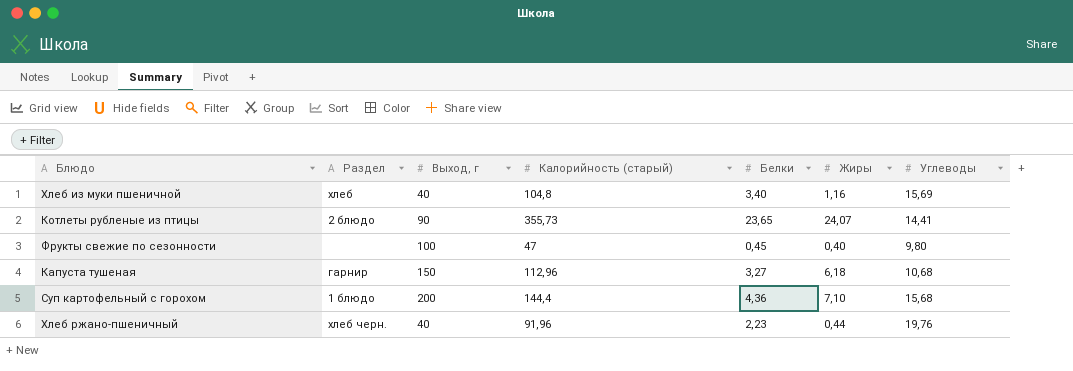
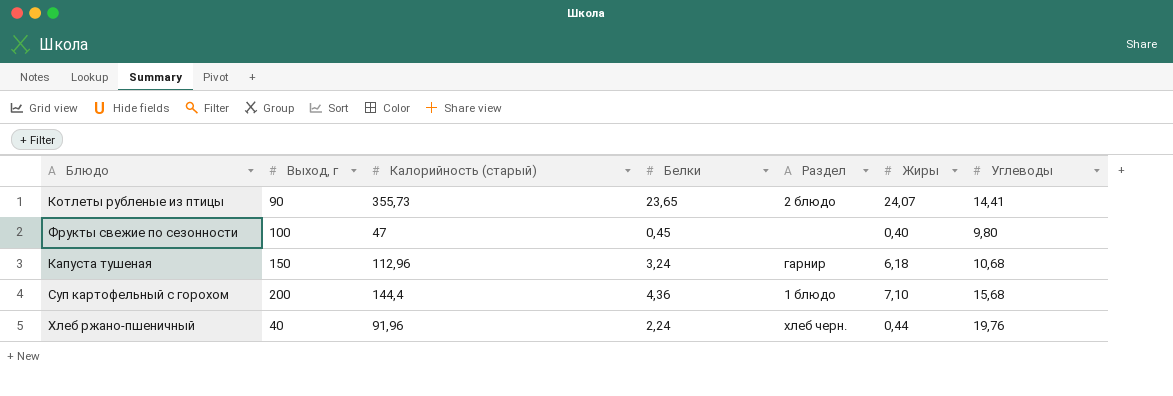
column Раздел | position: 2 -> 5
row Хлеб из муки пшеничной: хлеб | 40 | 104,8 | 3,40 | 1,16 | 15,69 -> none
Капуста тушеная | Белки: 3,27 -> 3,24
Хлеб ржано-пшеничный | Белки: 2,23 -> 2,24

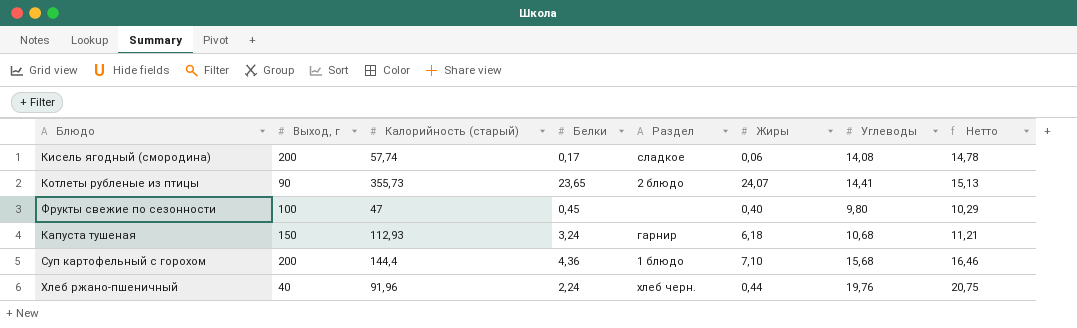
column Нетто | formula: none -> [Углеводы] * 1,05
row Кисель ягодный (смородина): none -> 200 | 57,74 | 0,17 | сладкое | 0,06 | 14,08 | 14,78
Капуста тушеная | Калорийность (старый): 112,96 -> 112,93

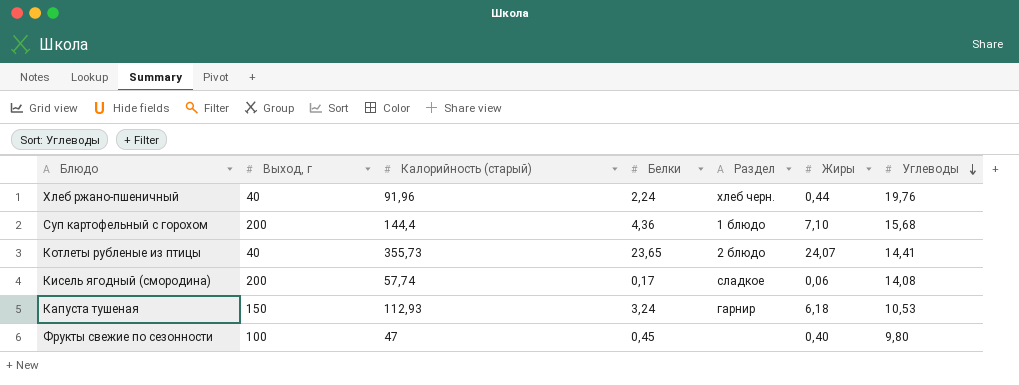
row order: none -> Углеводы descending
column Нетто | formula: [Углеводы] * 1,05 -> none
Котлеты рубленые из птицы | Выход, г: 90 -> 40
Капуста тушеная | Углеводы: 10,68 -> 10,53

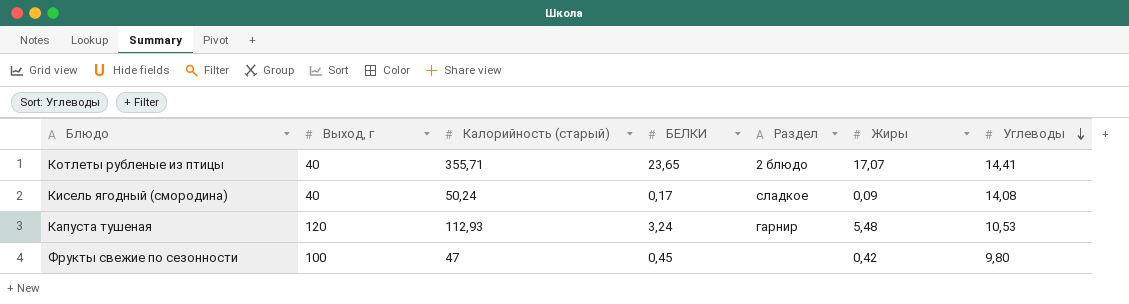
column name: Белки -> БЕЛКИ
row Хлеб ржано-пшеничный: 40 | 91,96 | 2,24 | хлеб черн. | 0,44 | 19,76 -> none
row Суп картофельный с горохом: 200 | 144,4 | 4,36 | 1 блюдо | 7,10 | 15,68 -> none
Котлеты рубленые из птицы | Калорийность (старый): 355,73 -> 355,71
Котлеты рубленые из птицы | Жиры: 24,07 -> 17,07
Кисель ягодный (смородина) | Выход, г: 200 -> 40
Кисель ягодный (смородина) | Калорийность (старый): 57,74 -> 50,24
Кисель ягодный (смородина) | Жиры: 0,06 -> 0,09
Капуста тушеная | Выход, г: 150 -> 120
Капуста тушеная | Жиры: 6,18 -> 5,48
Фрукты свежие по сезонности | Жиры: 0,40 -> 0,42

